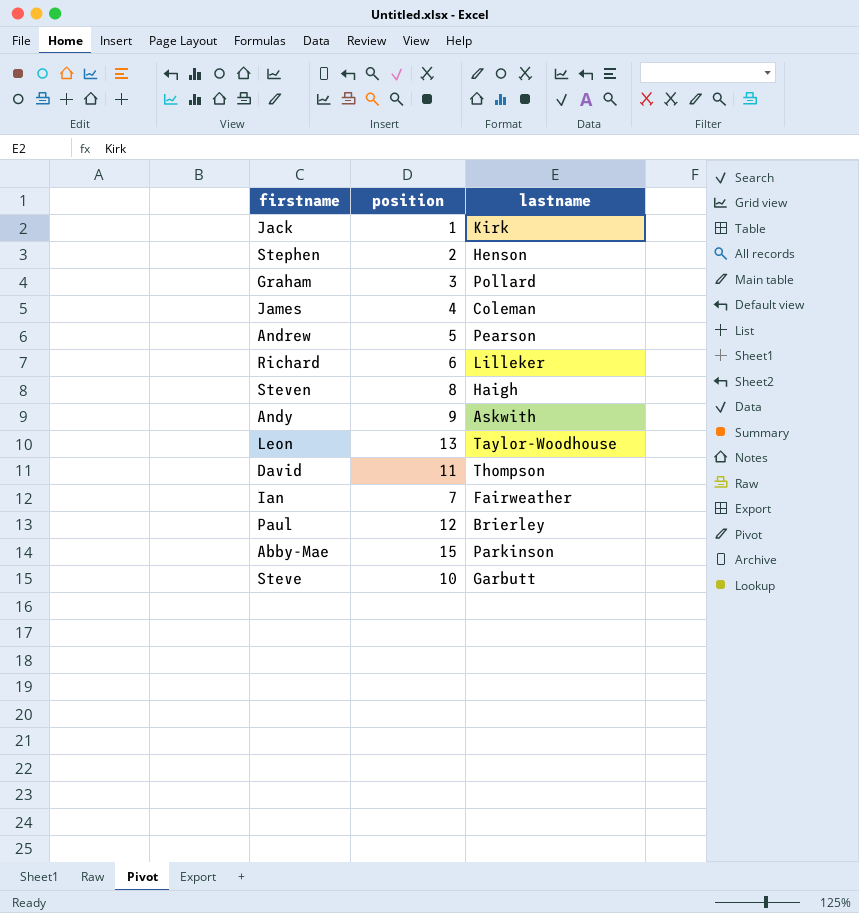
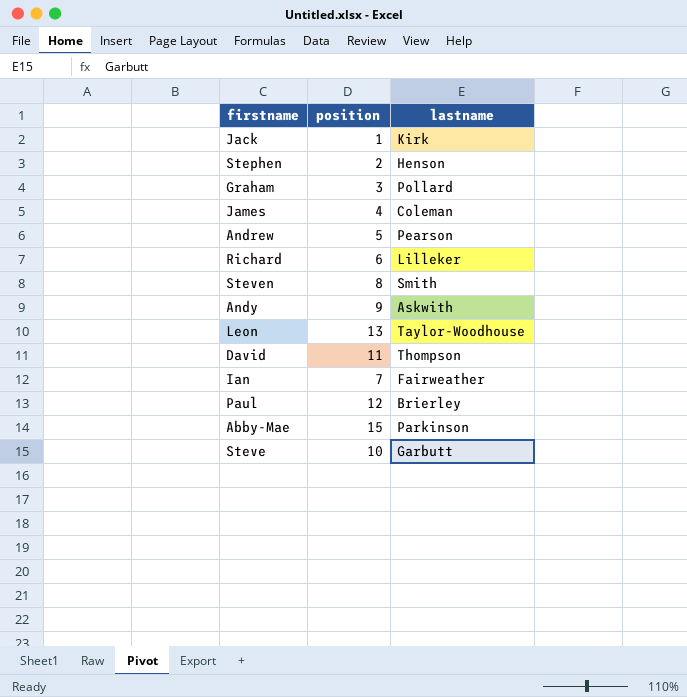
Steven | lastname: Haigh -> Smith

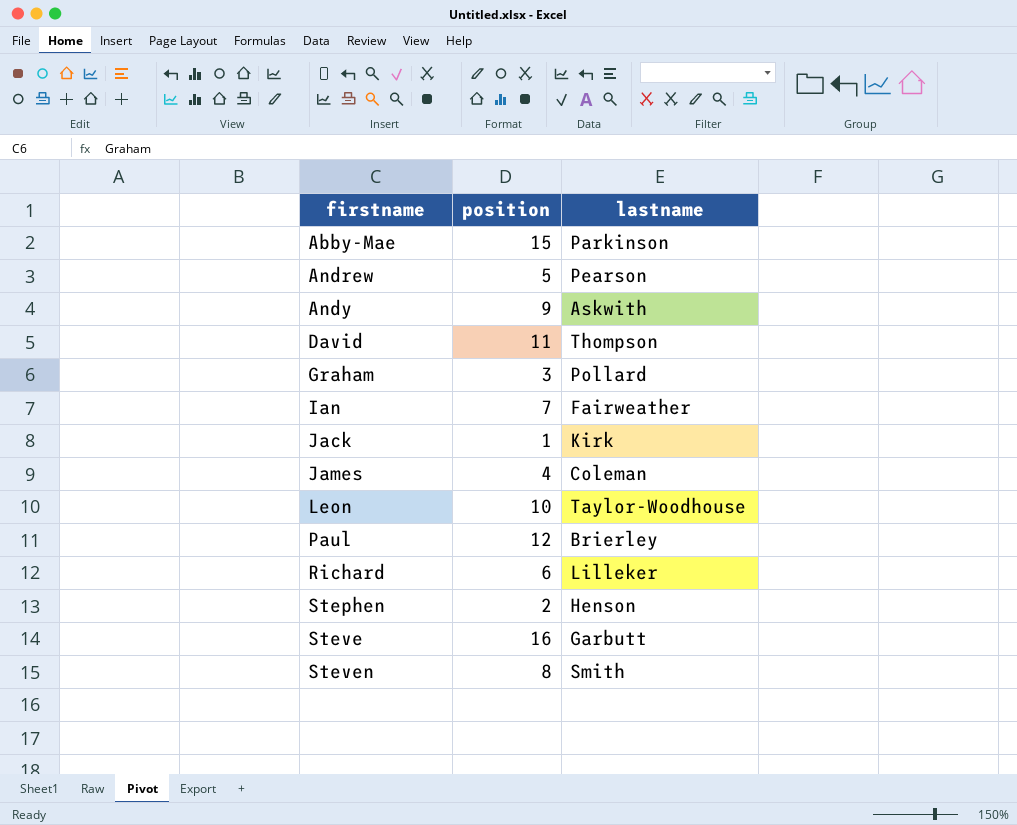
row order: none -> firstname ascending
Leon | position: 13 -> 10
Steve | position: 10 -> 16

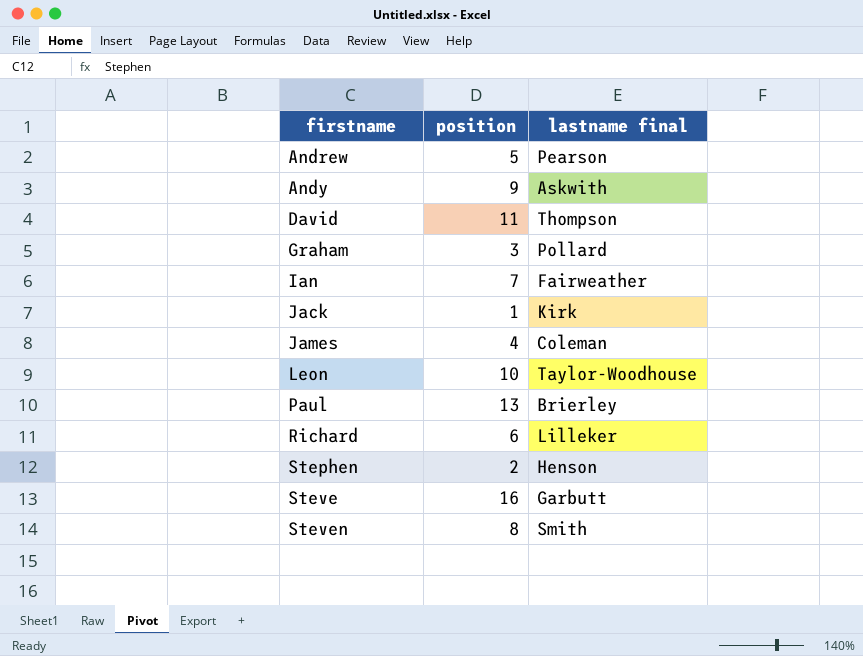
column name: lastname -> lastname final
row Abby-Mae: 15 | Parkinson -> none
Paul | position: 12 -> 13

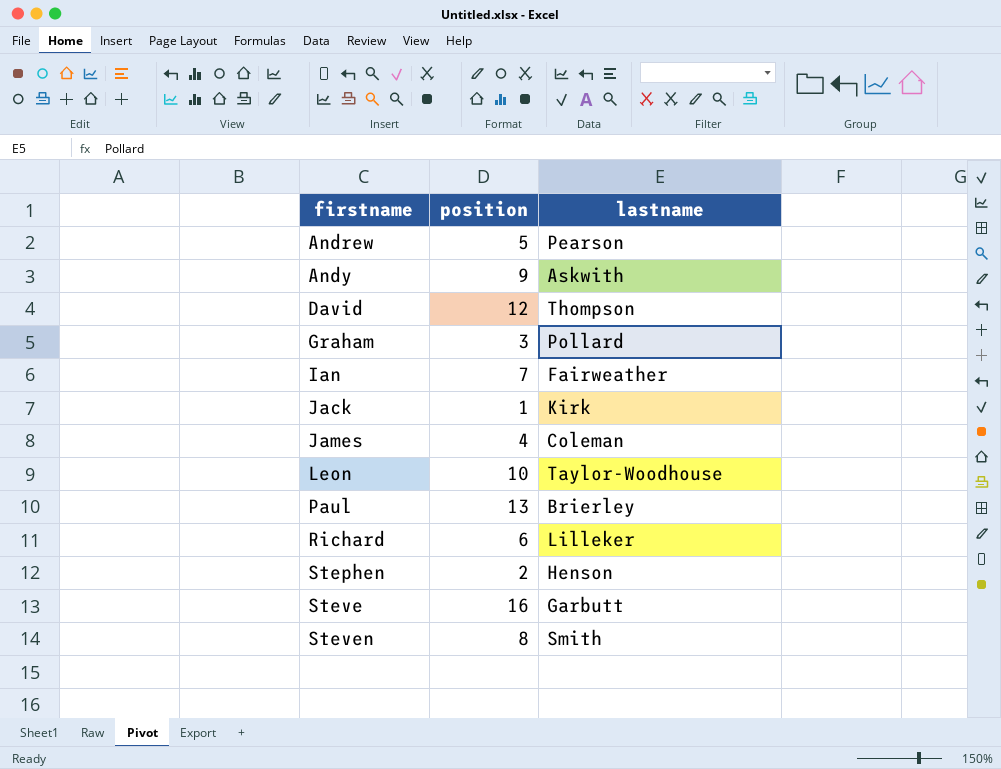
column name: lastname final -> lastname
David | position: 11 -> 12

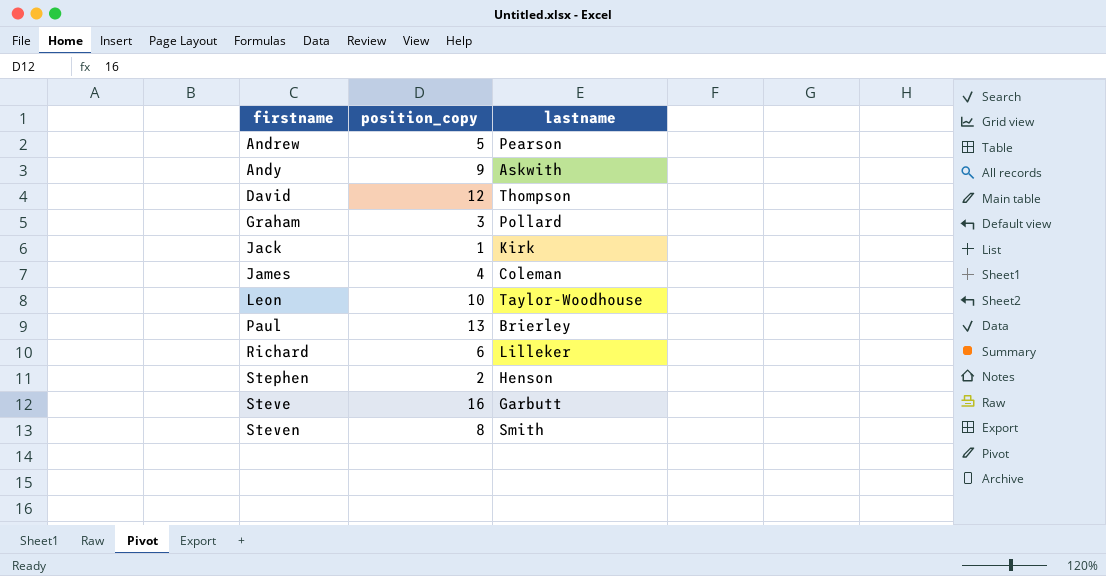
column name: position -> position_copy
row Ian: 7 | Fairweather -> none

